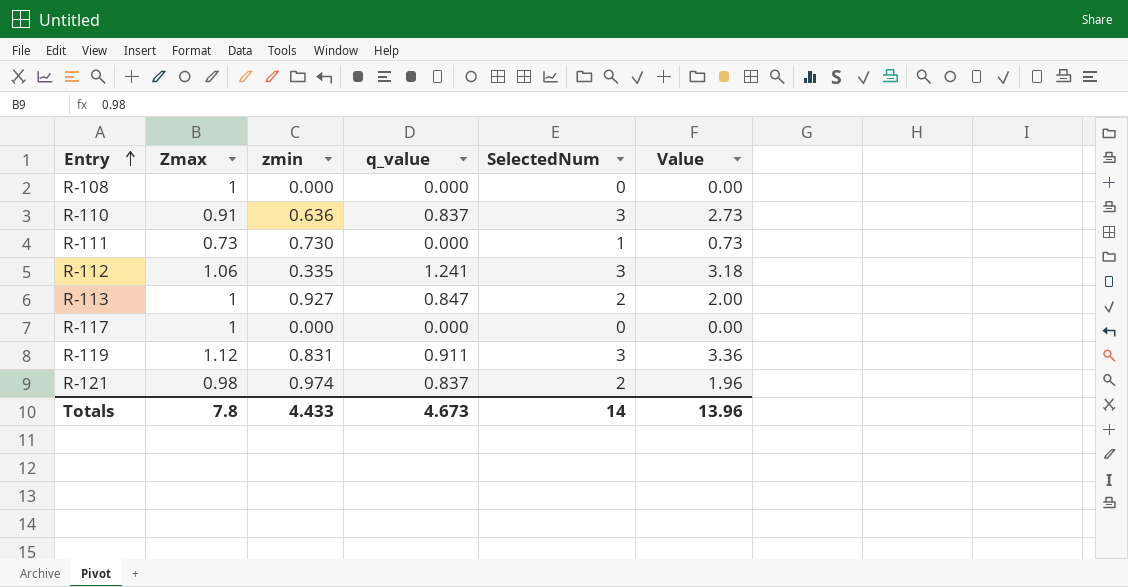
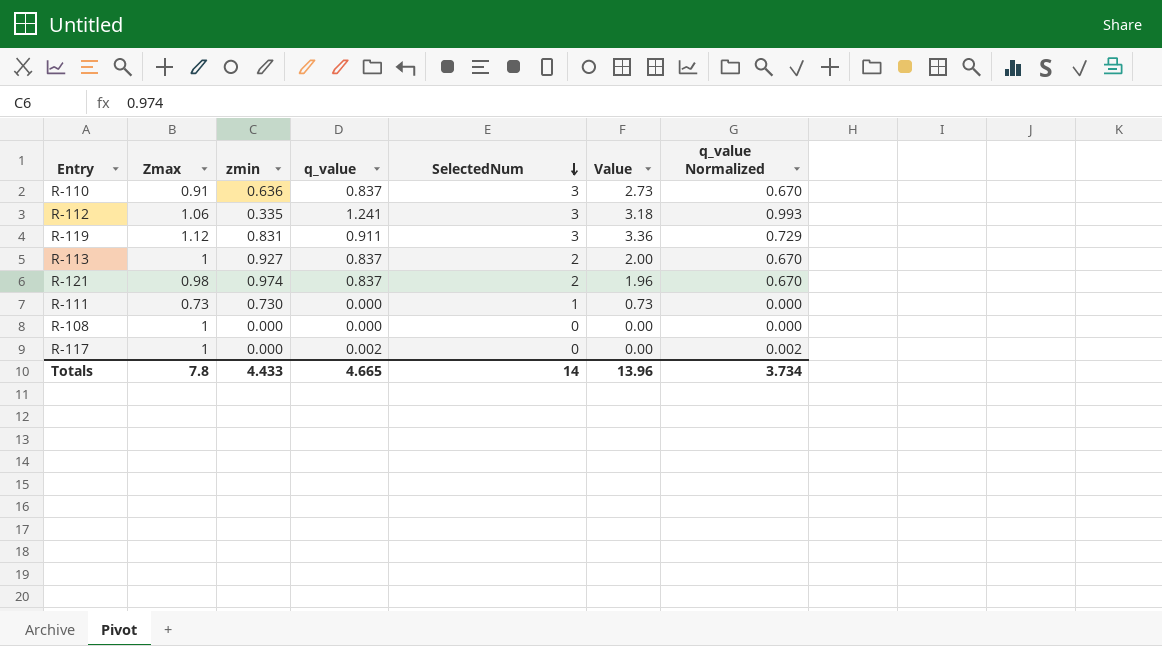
row order: Entry ascending -> SelectedNum descending
column q_value Normalized | formula: none -> [q_value] * 0.8
R-113 | q_value: 0.847 -> 0.837
R-117 | q_value: 0.000 -> 0.002
Totals | q_value: 4.673 -> 4.665

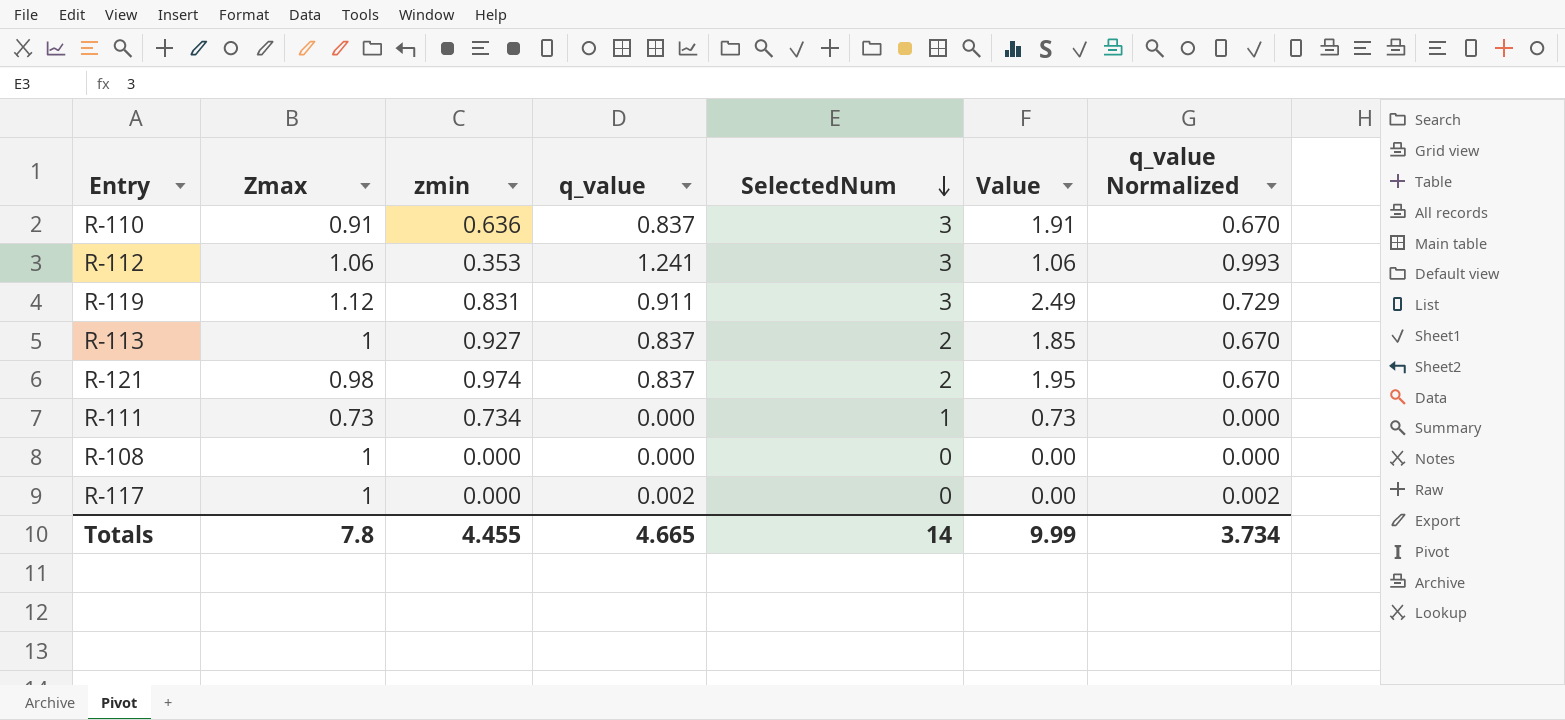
column Value | formula: [Zmax] * [SelectedNum] -> [zmin] * [SelectedNum]
R-112 | zmin: 0.335 -> 0.353
R-111 | zmin: 0.730 -> 0.734
Totals | zmin: 4.433 -> 4.455
Totals | Value: 13.96 -> 9.99

